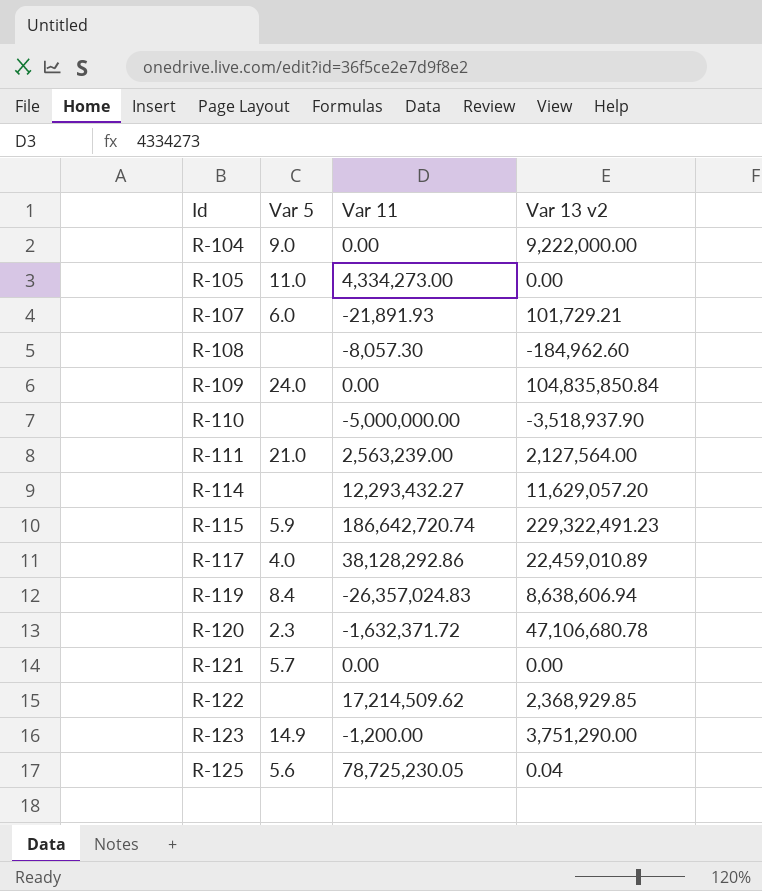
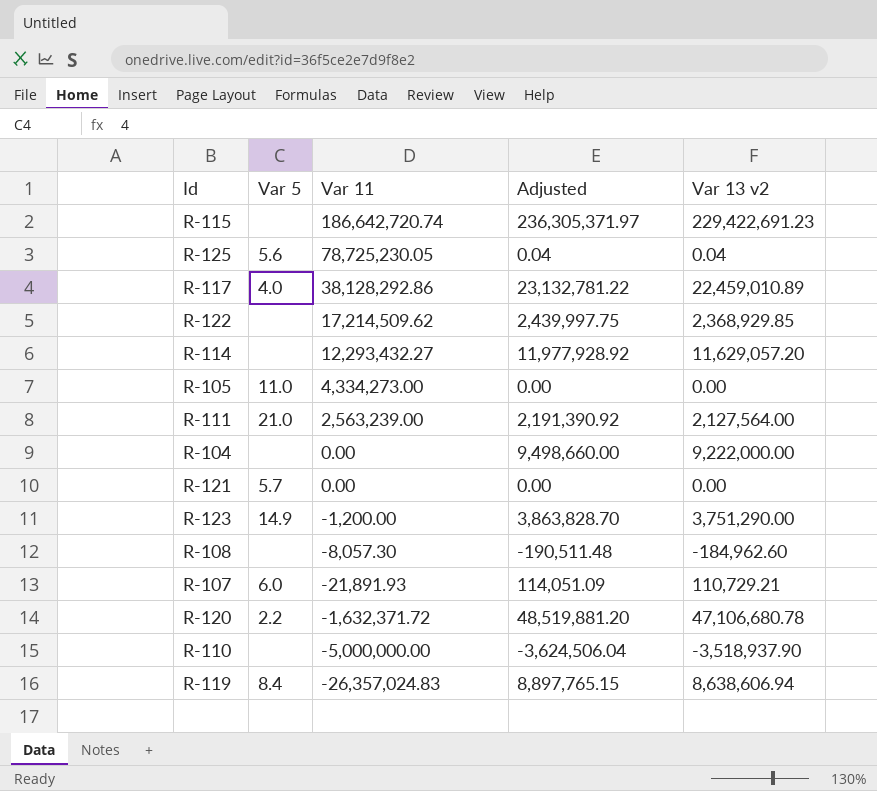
row order: Id ascending -> Var 11 descending
column Adjusted | formula: none -> [Var 13 v2] * 1.03
row R-109: 24.0 | 0.00 | 104,835,850.84 -> none
R-115 | Var 5: 5.9 -> none
R-115 | Var 13 v2: 229,322,491.23 -> 229,422,691.23
R-104 | Var 5: 9.0 -> none
R-107 | Var 13 v2: 101,729.21 -> 110,729.21
R-120 | Var 5: 2.3 -> 2.2

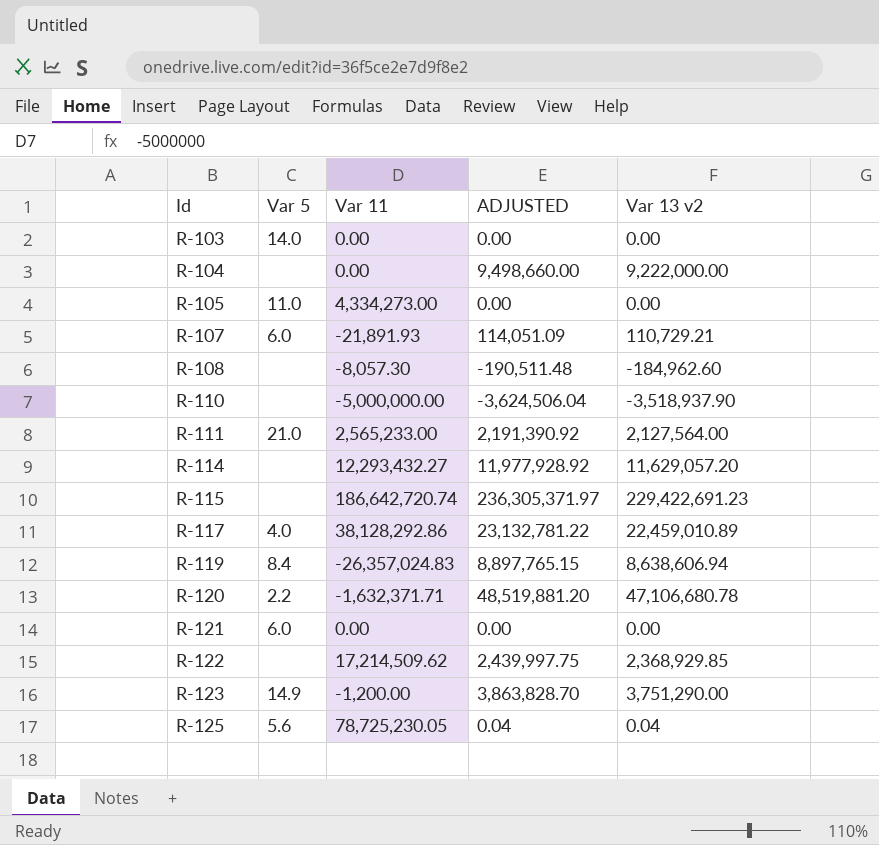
row order: Var 11 descending -> Id ascending
column name: Adjusted -> ADJUSTED
row R-103: none -> 14.0 | 0.00 | 0.00 | 0.00
R-111 | Var 11: 2,563,239.00 -> 2,565,233.00
R-120 | Var 11: -1,632,371.72 -> -1,632,371.71
R-121 | Var 5: 5.7 -> 6.0

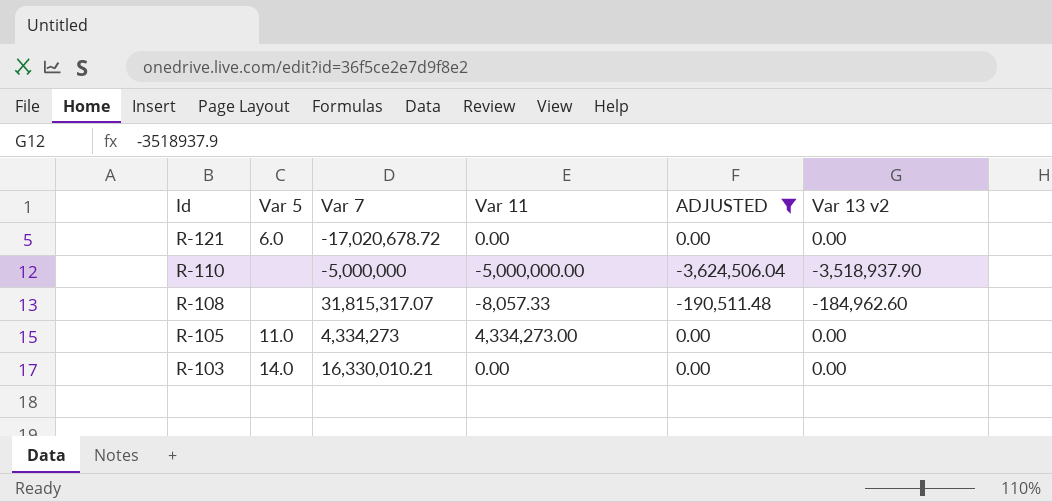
filter: none -> ADJUSTED <= 0.00
row order: Id ascending -> Id descending
column Var 7 | position: none -> 3
R-108 | Var 11: -8,057.30 -> -8,057.33

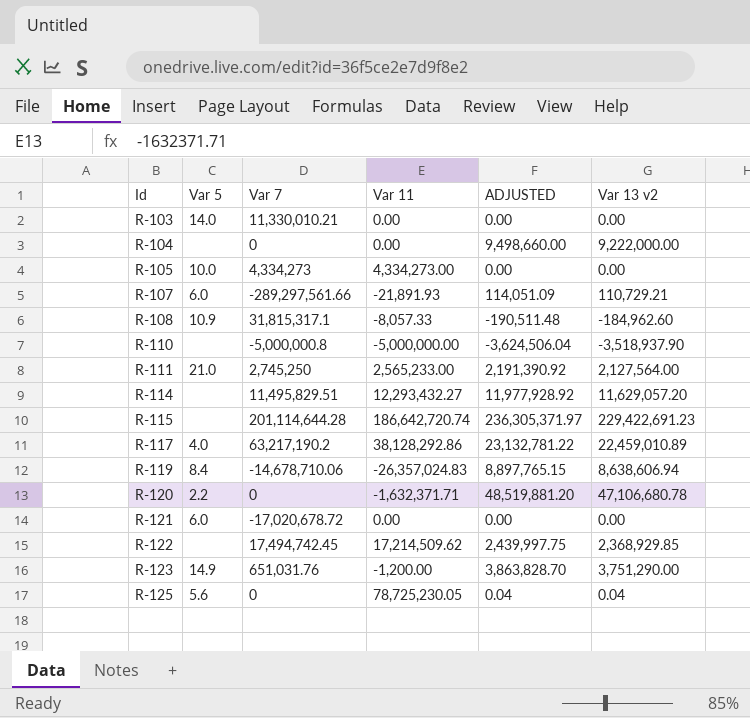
filter: ADJUSTED <= 0.00 -> none
row order: Id descending -> Id ascending
R-103 | Var 7: 16,330,010.21 -> 11,330,010.21
R-105 | Var 5: 11.0 -> 10.0
R-108 | Var 5: none -> 10.9
R-108 | Var 7: 31,815,317.07 -> 31,815,317.1
R-110 | Var 7: -5,000,000 -> -5,000,000.8

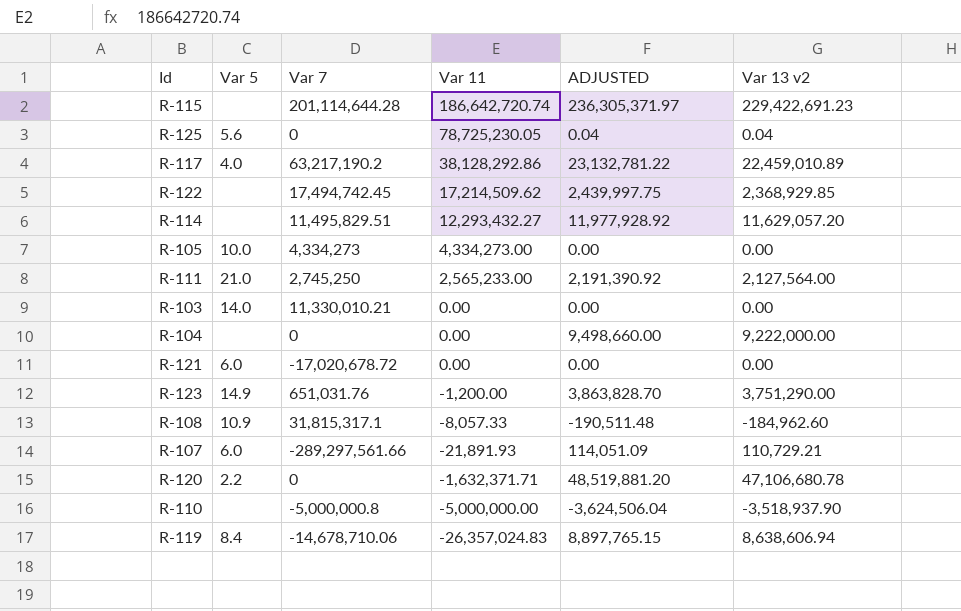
row order: Id ascending -> Var 11 descending

